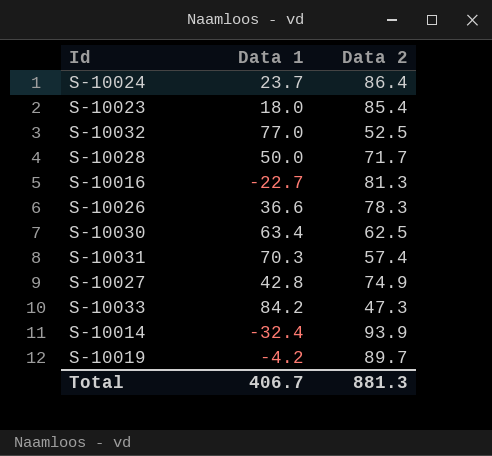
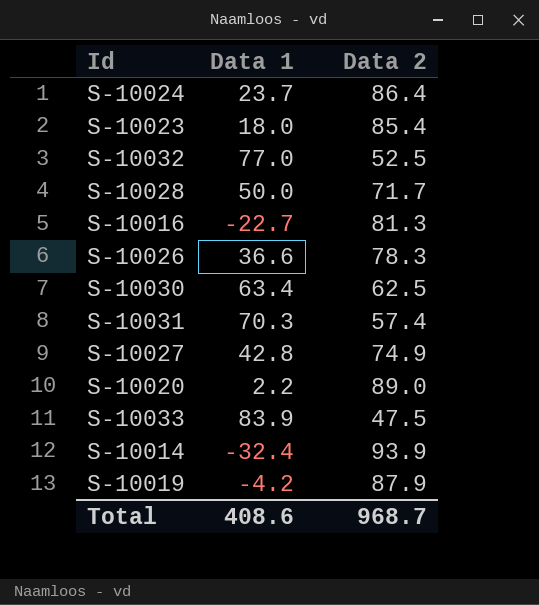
row S-10020: none -> 2.2 | 89.0
S-10033 | Data 1: 84.2 -> 83.9
S-10033 | Data 2: 47.3 -> 47.5
S-10019 | Data 2: 89.7 -> 87.9
Total | Data 1: 406.7 -> 408.6
Total | Data 2: 881.3 -> 968.7

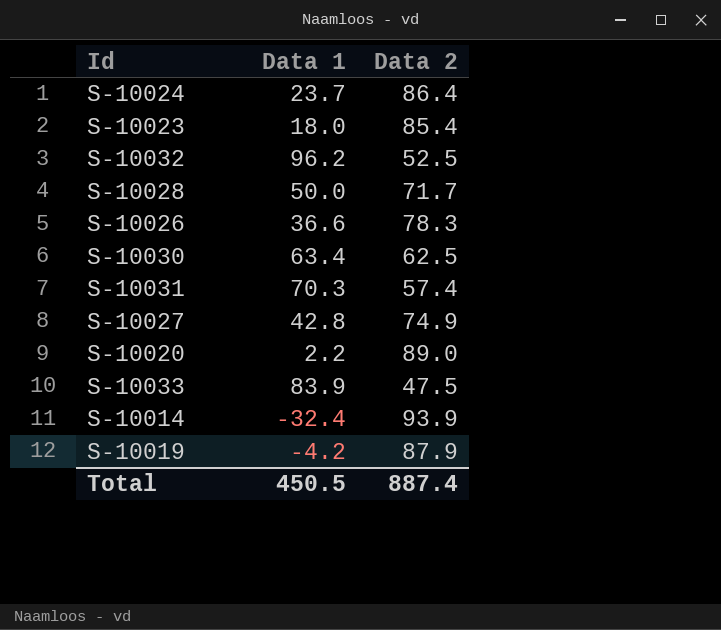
row S-10016: -22.7 | 81.3 -> none
S-10032 | Data 1: 77.0 -> 96.2
Total | Data 1: 408.6 -> 450.5
Total | Data 2: 968.7 -> 887.4

